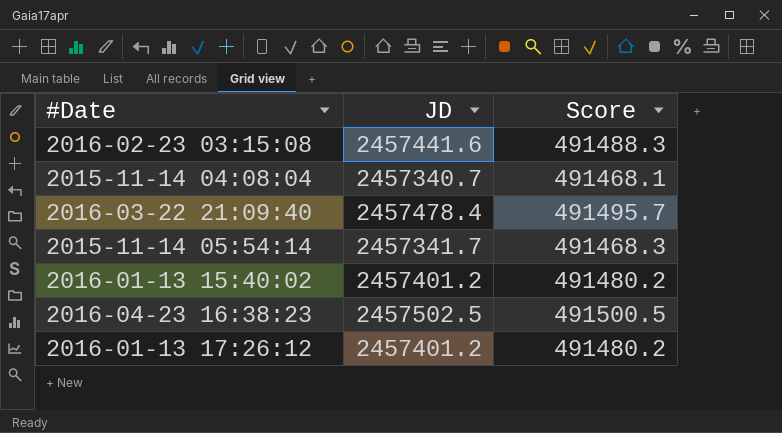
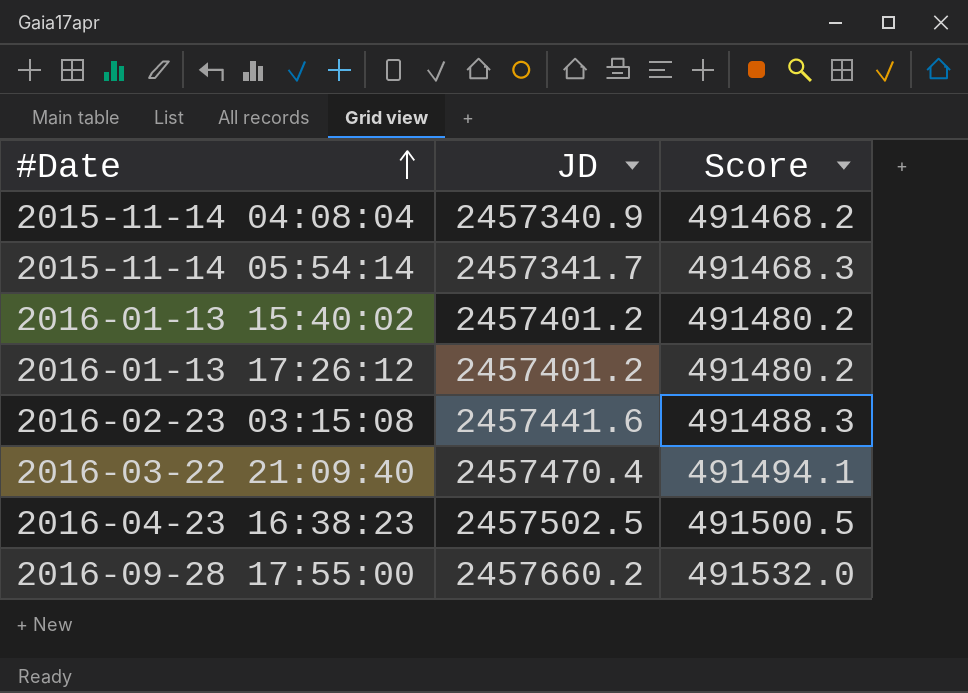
row order: none -> #Date ascending
2015-11-14 04:08:04 | JD: 2457340.7 -> 2457340.9
2015-11-14 04:08:04 | Score: 491468.1 -> 491468.2
2016-03-22 21:09:40 | JD: 2457478.4 -> 2457470.4
2016-03-22 21:09:40 | Score: 491495.7 -> 491494.1
row 2016-09-28 17:55:00: none -> 2457660.2 | 491532.0

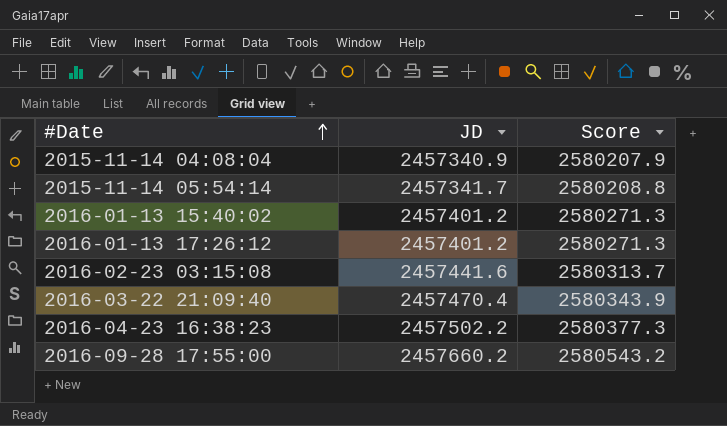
column Score | formula: [JD] * 0.2 -> [JD] * 1.05
2016-04-23 16:38:23 | JD: 2457502.5 -> 2457502.2

